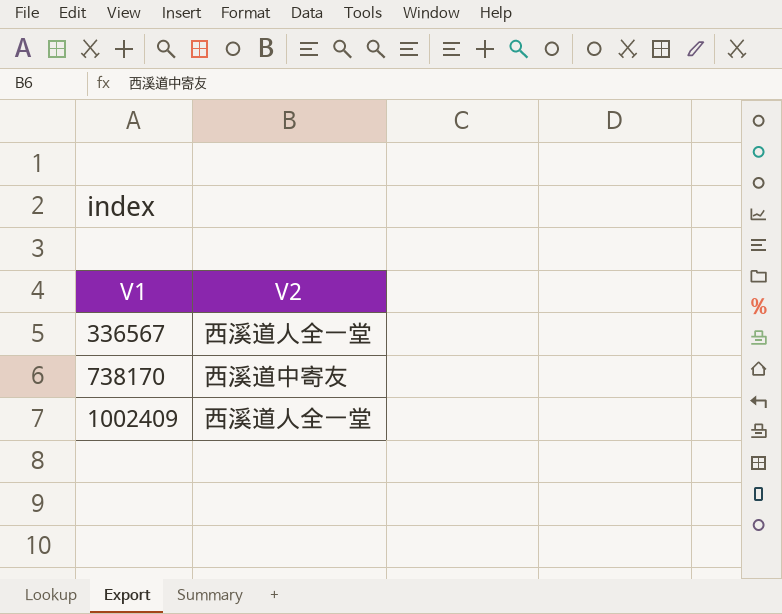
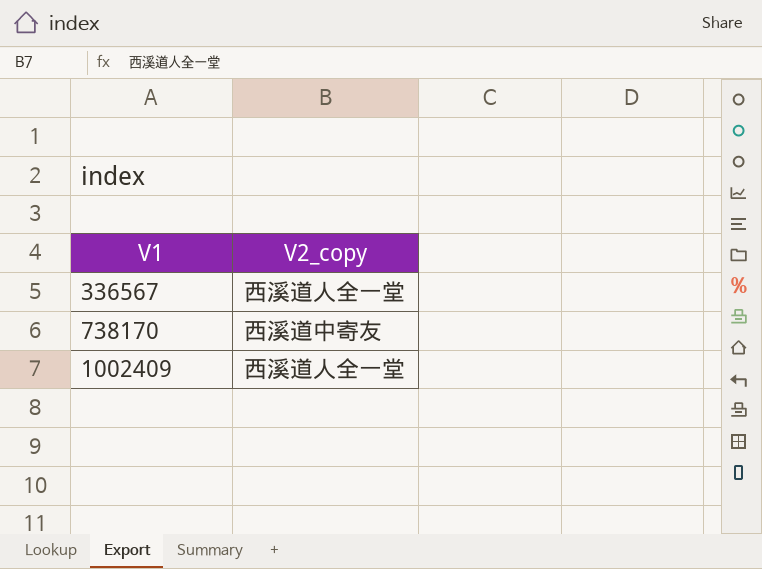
column name: V2 -> V2_copy

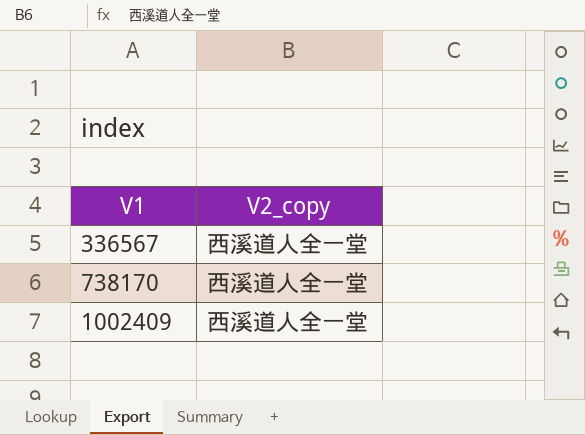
738170 | V2_copy: 西溪道中寄友 -> 西溪道人全一堂

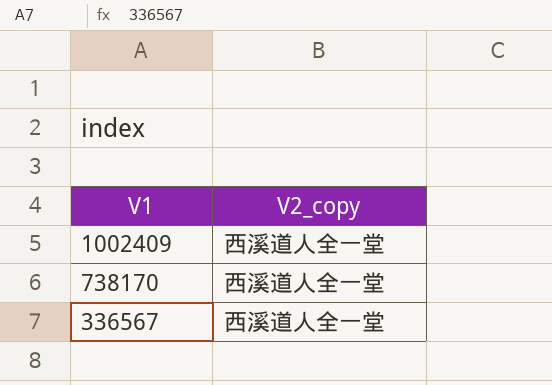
row order: V1 ascending -> V1 descending

